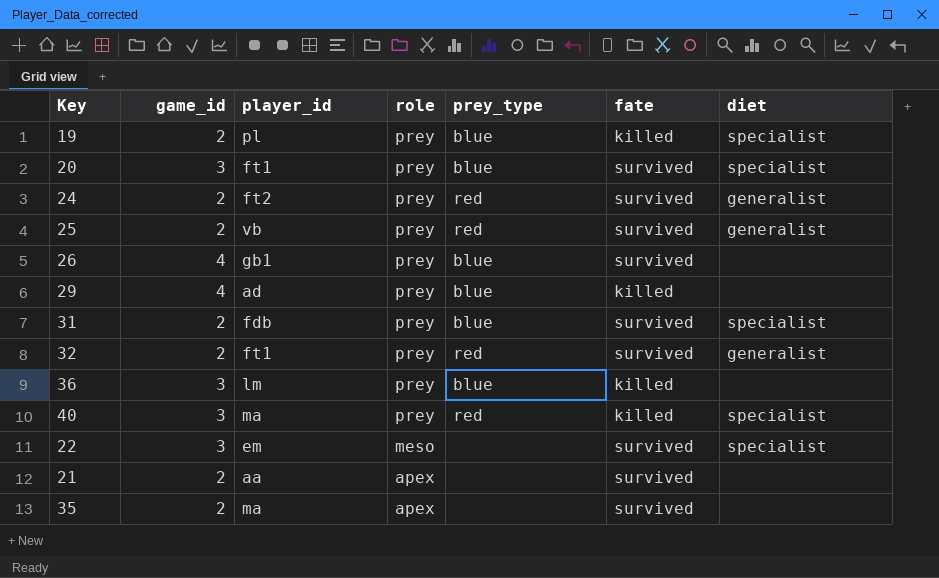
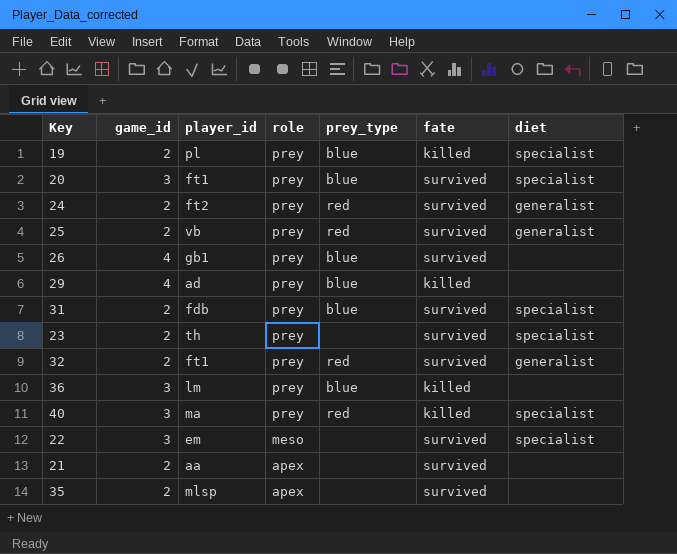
row 23: none -> 2 | th | prey | none | survived | specialist
35 | player_id: ma -> mlsp

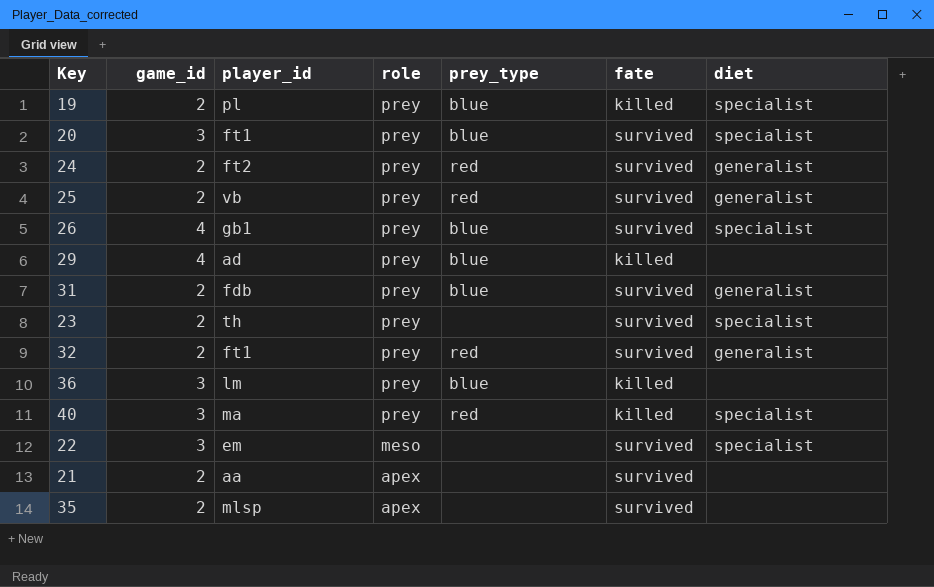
26 | diet: none -> specialist
31 | diet: specialist -> generalist

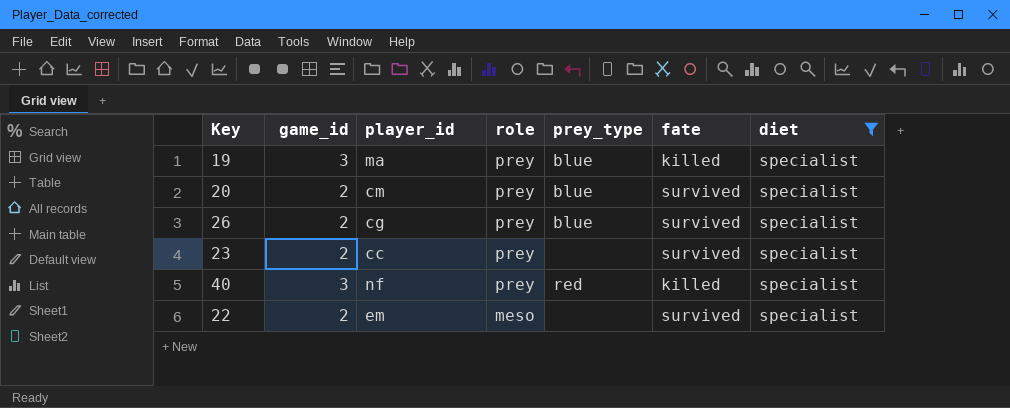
filter: none -> diet = specialist
19 | game_id: 2 -> 3
19 | player_id: pl -> ma
20 | game_id: 3 -> 2
20 | player_id: ft1 -> cm
26 | game_id: 4 -> 2
26 | player_id: gb1 -> cg
23 | player_id: th -> cc
40 | player_id: ma -> nf
22 | game_id: 3 -> 2

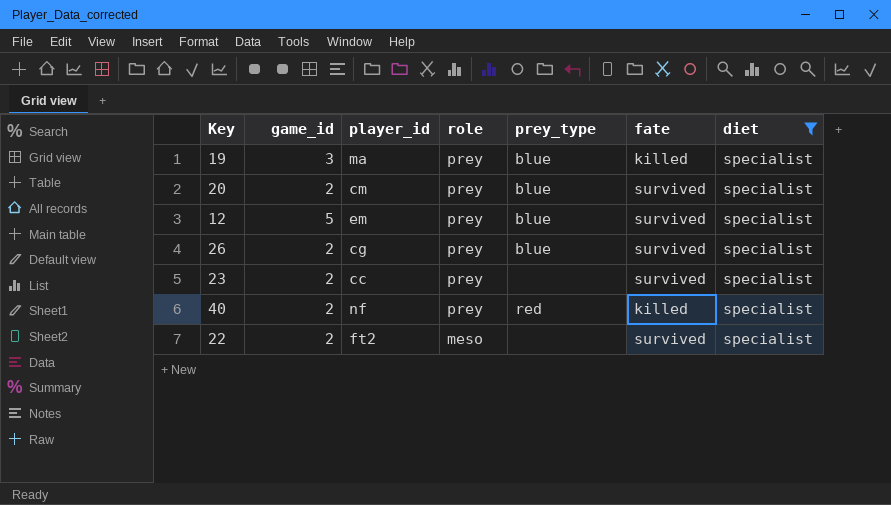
row 12: none -> 5 | em | prey | blue | survived | specialist
40 | game_id: 3 -> 2
22 | player_id: em -> ft2

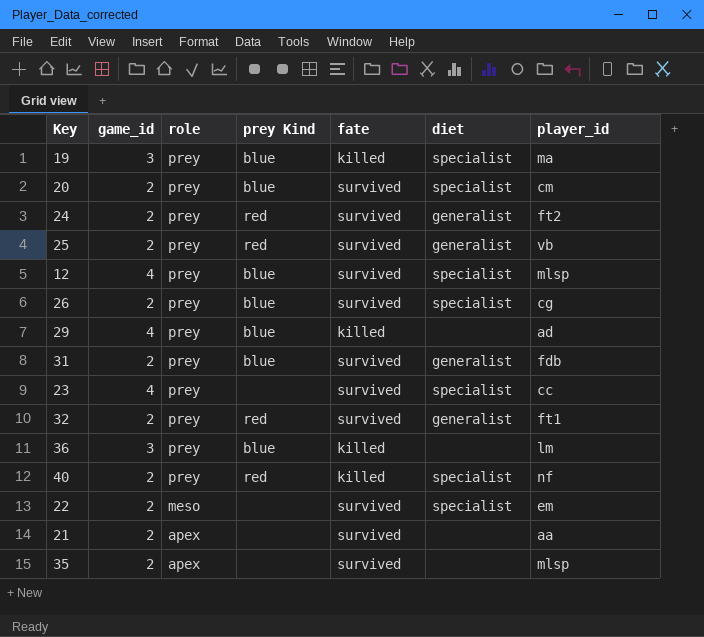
filter: diet = specialist -> none
column name: prey_type -> prey Kind
column player_id | position: 3 -> 7
12 | game_id: 5 -> 4
12 | player_id: em -> mlsp
23 | game_id: 2 -> 4
22 | player_id: ft2 -> em

